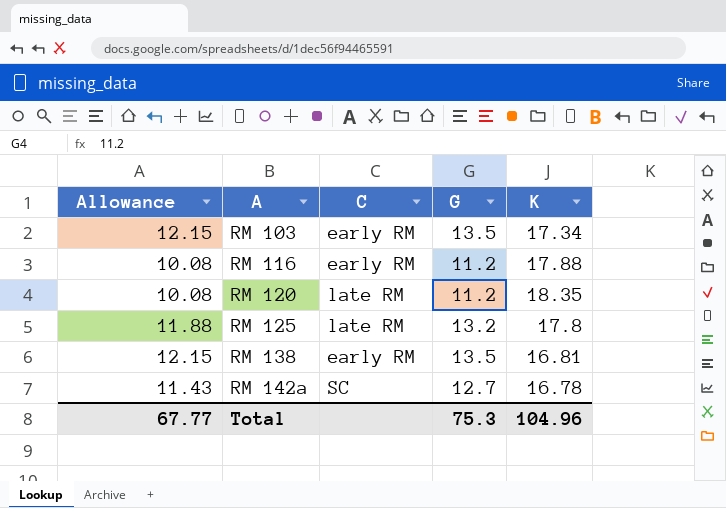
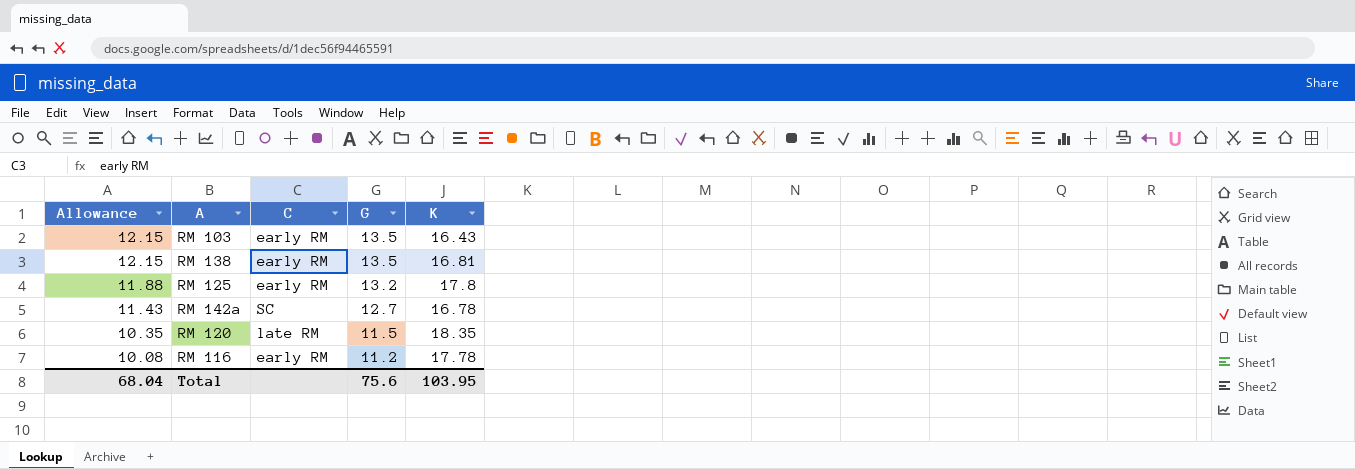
row order: A ascending -> Allowance descending
RM 103 | K: 17.34 -> 16.43
RM 125 | C: late RM -> early RM
RM 120 | Allowance: 10.08 -> 10.35
RM 120 | G: 11.2 -> 11.5
RM 116 | K: 17.88 -> 17.78
Total | Allowance: 67.77 -> 68.04
Total | G: 75.3 -> 75.6
Total | K: 104.96 -> 103.95

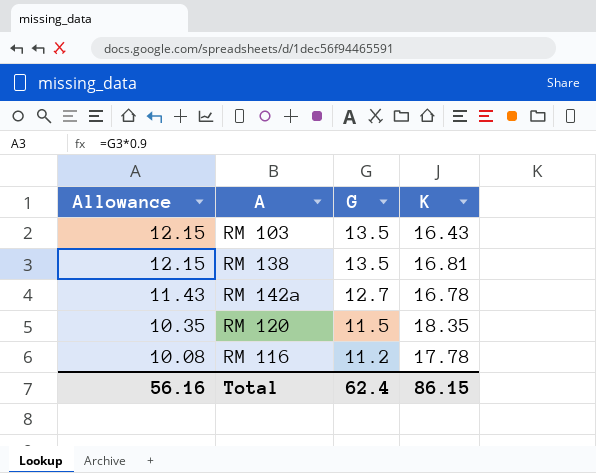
column C | position: 3 -> none
row RM 125: 11.88 | early RM | 13.2 | 17.8 -> none
Total | Allowance: 68.04 -> 56.16
Total | G: 75.6 -> 62.4
Total | K: 103.95 -> 86.15

